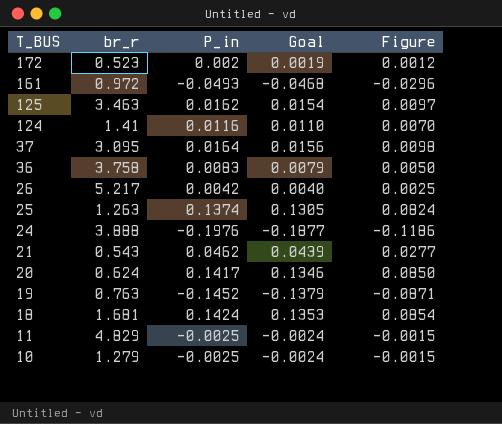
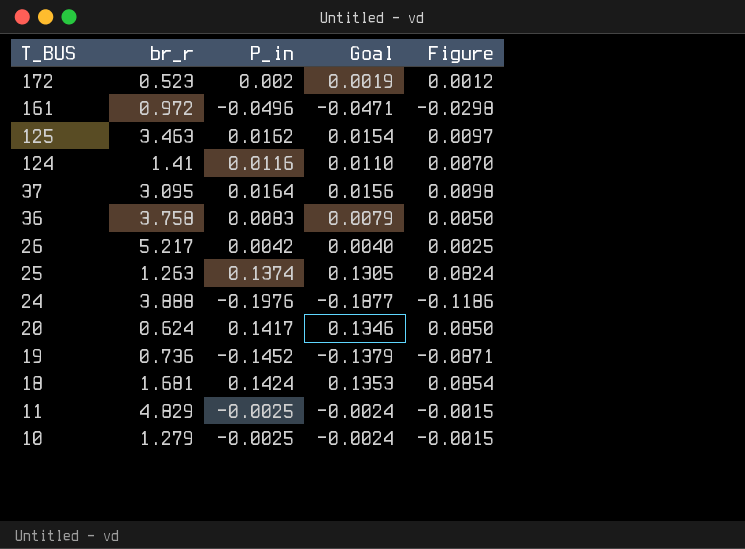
row 21: 0.543 | 0.0462 | 0.0439 | 0.0277 -> none
161 | P_in: -0.0493 -> -0.0496
161 | Goal: -0.0468 -> -0.0471
161 | Figure: -0.0296 -> -0.0298
19 | br_r: 0.763 -> 0.736

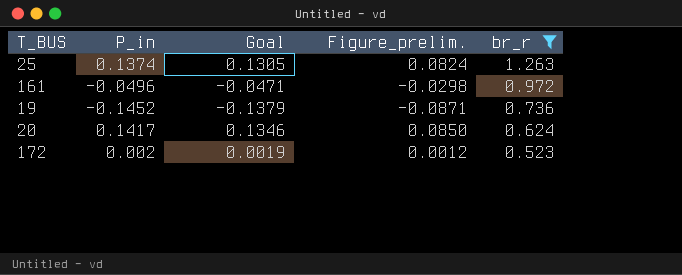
filter: none -> br_r <= 1.263
row order: T_BUS descending -> br_r descending
column name: Figure -> Figure_prelim.
column br_r | position: 2 -> 5

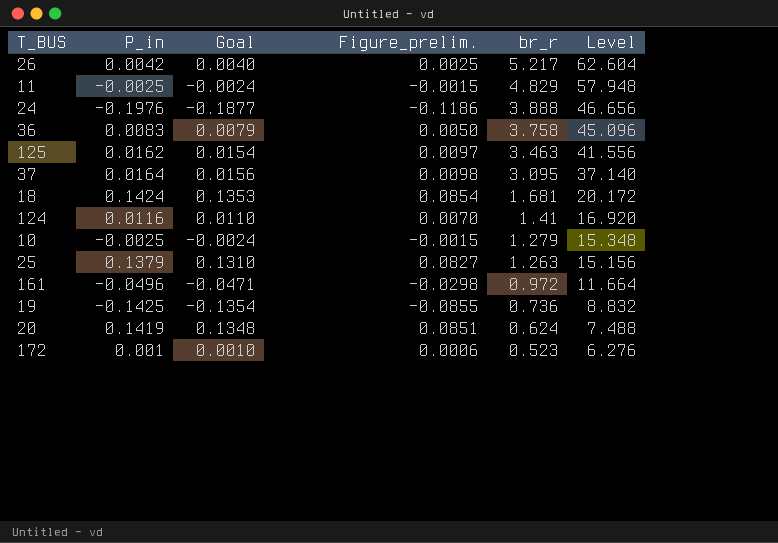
filter: br_r <= 1.263 -> none
column Level | formula: none -> [br_r] * 12
25 | P_in: 0.1374 -> 0.1379
25 | Goal: 0.1305 -> 0.1310
25 | Figure_prelim.: 0.0824 -> 0.0827
19 | P_in: -0.1452 -> -0.1425
19 | Goal: -0.1379 -> -0.1354
19 | Figure_prelim.: -0.0871 -> -0.0855
20 | P_in: 0.1417 -> 0.1419
20 | Goal: 0.1346 -> 0.1348
20 | Figure_prelim.: 0.0850 -> 0.0851
172 | P_in: 0.002 -> 0.001
172 | Goal: 0.0019 -> 0.0010
172 | Figure_prelim.: 0.0012 -> 0.0006

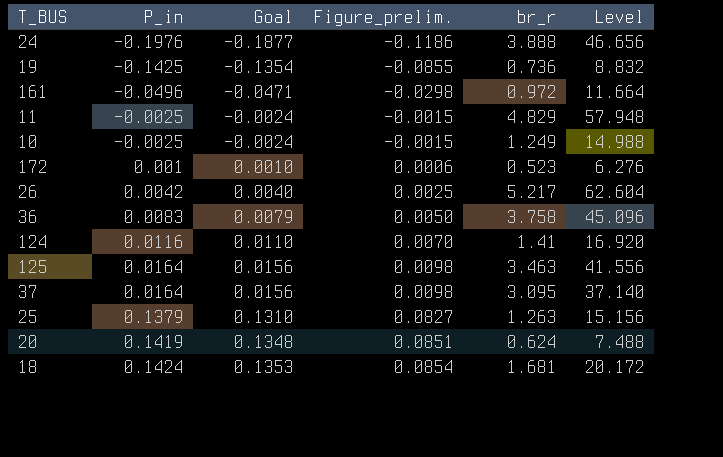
row order: br_r descending -> P_in ascending
10 | br_r: 1.279 -> 1.249
10 | Level: 15.348 -> 14.988
125 | P_in: 0.0162 -> 0.0164
125 | Goal: 0.0154 -> 0.0156
125 | Figure_prelim.: 0.0097 -> 0.0098

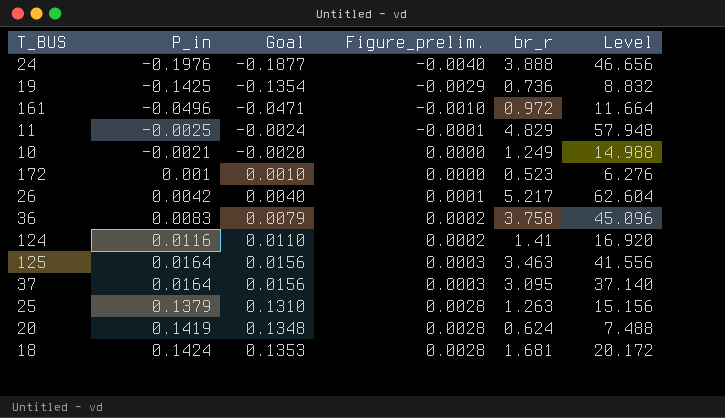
column Figure_prelim. | formula: [P_in] * 0.6 -> [P_in] * 0.02
10 | P_in: -0.0025 -> -0.0021
10 | Goal: -0.0024 -> -0.0020

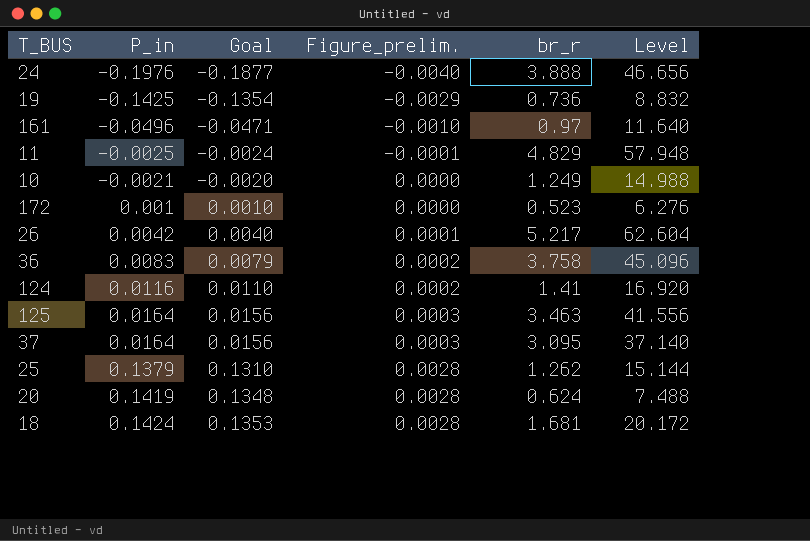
161 | br_r: 0.972 -> 0.97
161 | Level: 11.664 -> 11.640
25 | br_r: 1.263 -> 1.262
25 | Level: 15.156 -> 15.144

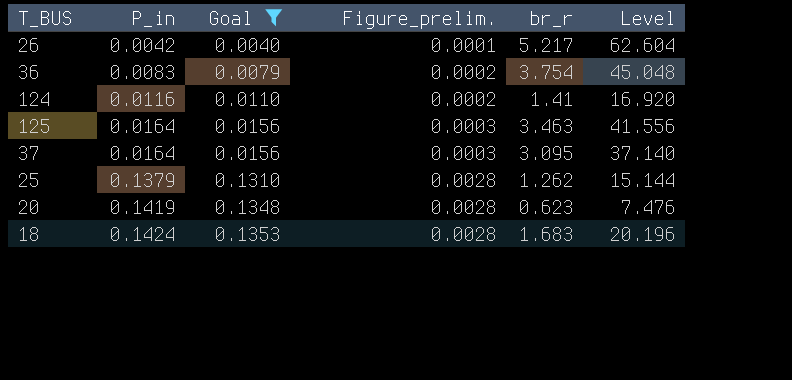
filter: none -> Goal >= 0.0040
36 | br_r: 3.758 -> 3.754
36 | Level: 45.096 -> 45.048
20 | br_r: 0.624 -> 0.623
20 | Level: 7.488 -> 7.476
18 | br_r: 1.681 -> 1.683
18 | Level: 20.172 -> 20.196

